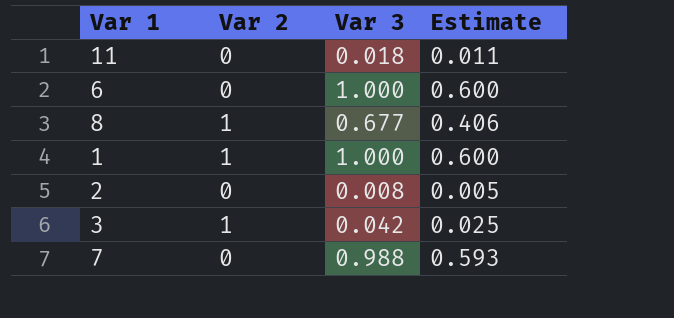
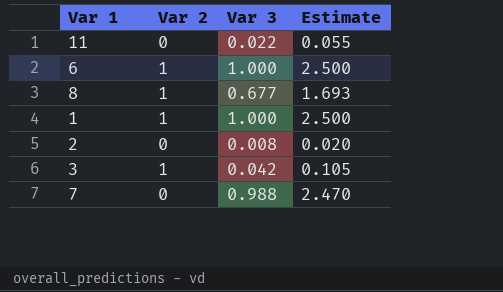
column Estimate | formula: [Var 3] * 0.6 -> [Var 3] * 2.5
11 | Var 3: 0.018 -> 0.022
6 | Var 2: 0 -> 1

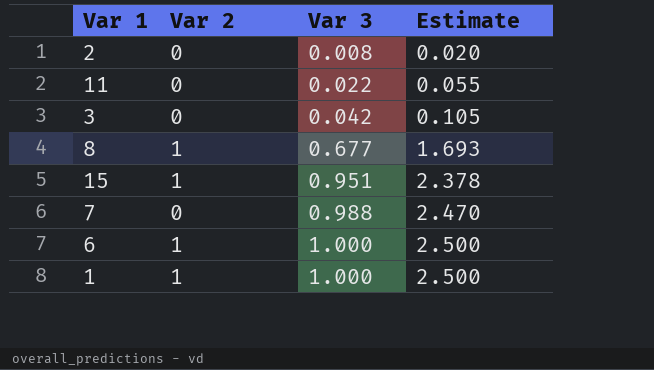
row order: none -> Var 3 ascending
3 | Var 2: 1 -> 0
row 15: none -> 1 | 0.951 | 2.378

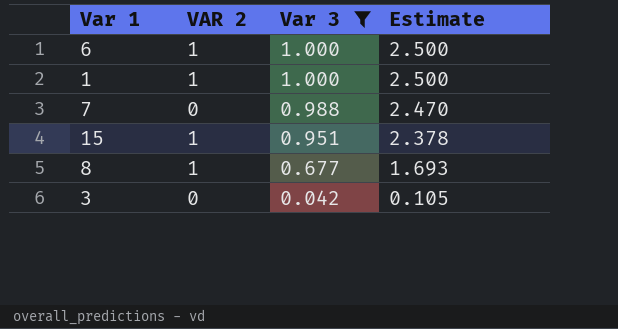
filter: none -> Var 3 >= 0.042
row order: Var 3 ascending -> Var 3 descending
column name: Var 2 -> VAR 2

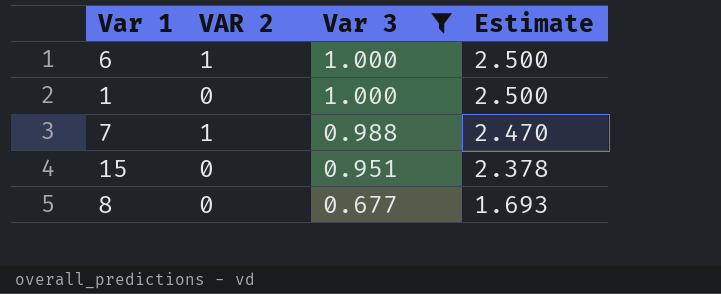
row 3: 0 | 0.042 | 0.105 -> none
1 | VAR 2: 1 -> 0
7 | VAR 2: 0 -> 1
15 | VAR 2: 1 -> 0
8 | VAR 2: 1 -> 0

